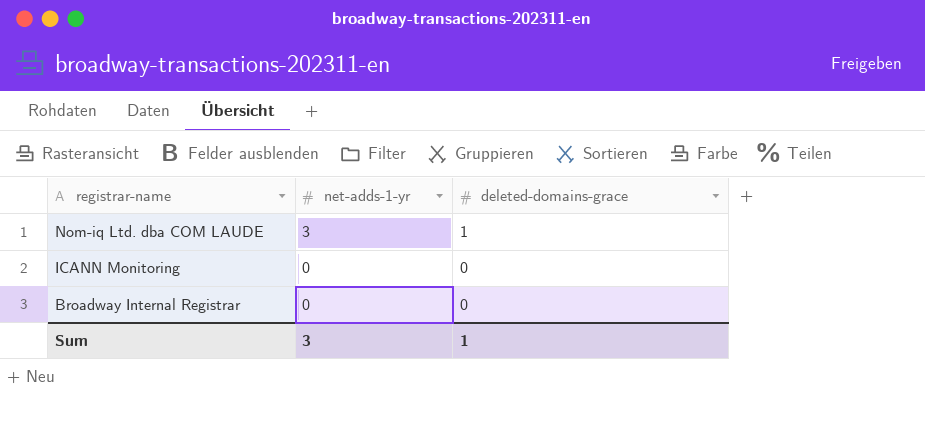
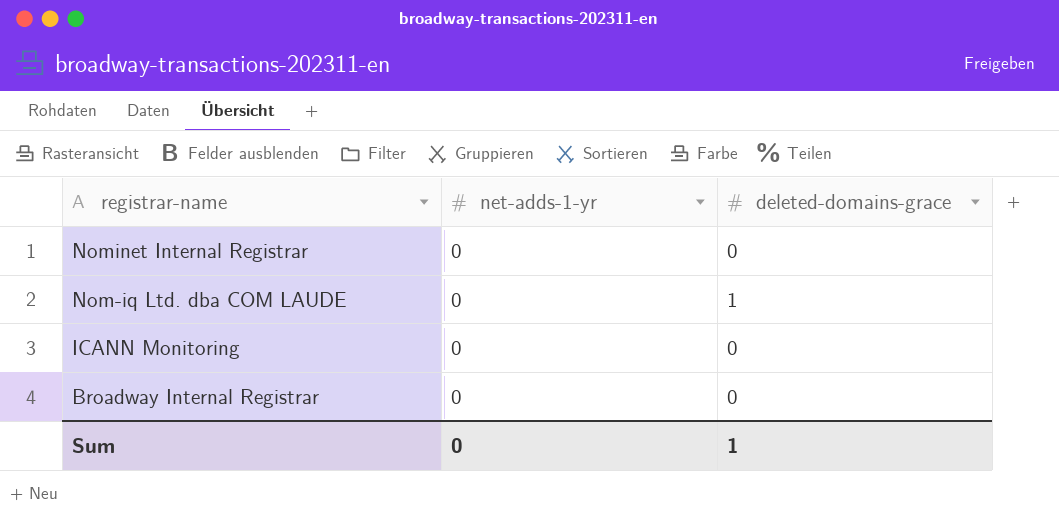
row Nominet Internal Registrar: none -> 0 | 0
Nom-iq Ltd. dba COM LAUDE | net-adds-1-yr: 3 -> 0
Sum | net-adds-1-yr: 3 -> 0

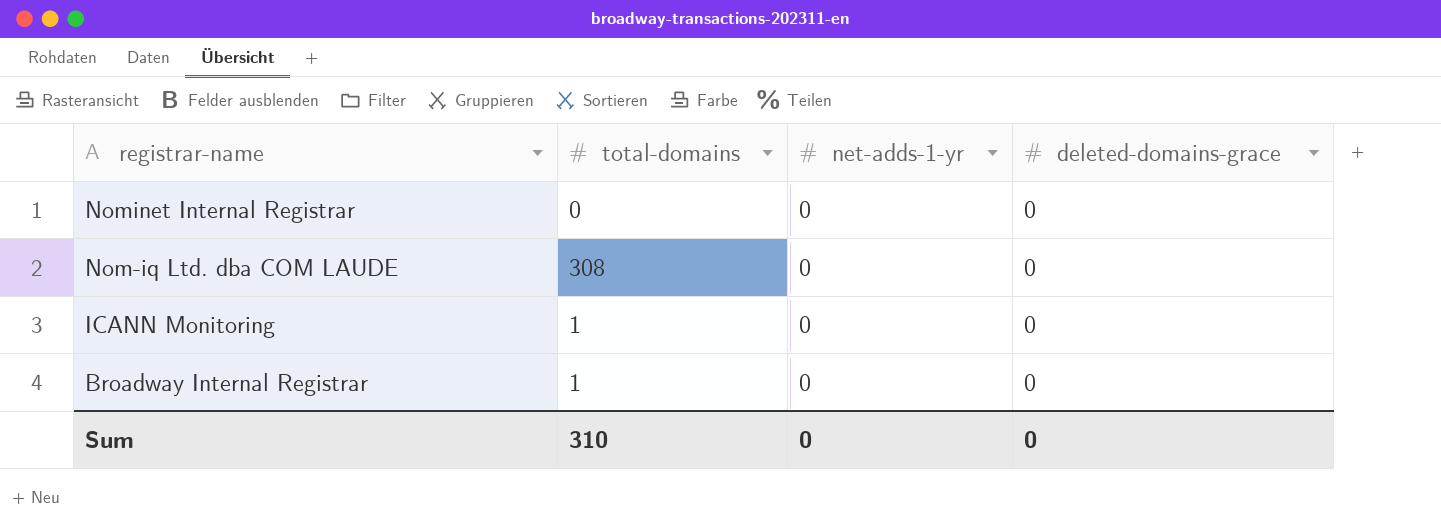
column total-domains | position: none -> 2
Nom-iq Ltd. dba COM LAUDE | deleted-domains-grace: 1 -> 0
Sum | deleted-domains-grace: 1 -> 0

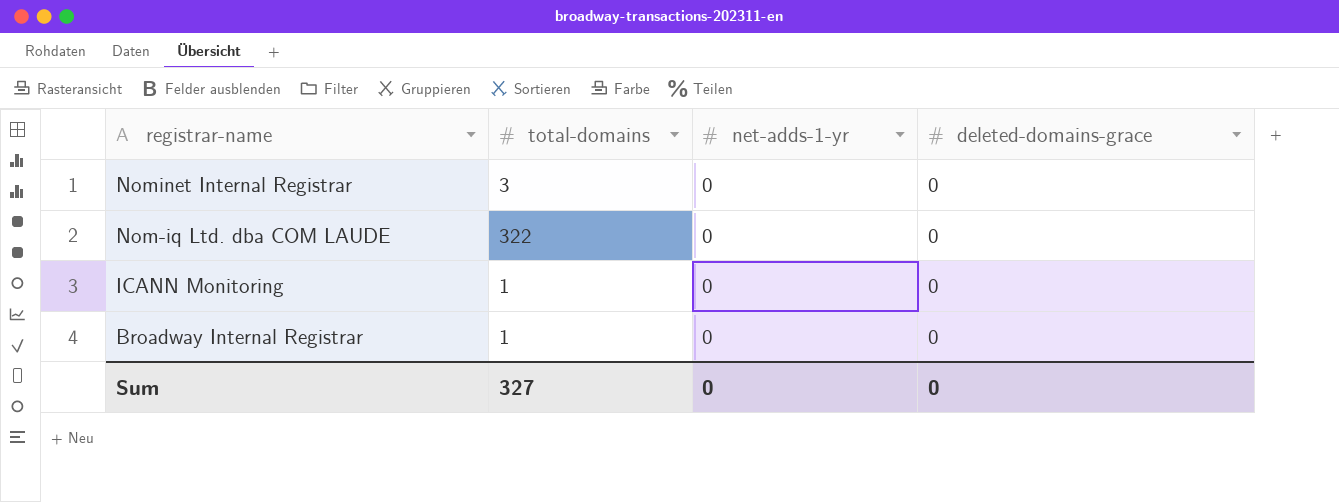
Nominet Internal Registrar | total-domains: 0 -> 3
Nom-iq Ltd. dba COM LAUDE | total-domains: 308 -> 322
Sum | total-domains: 310 -> 327

